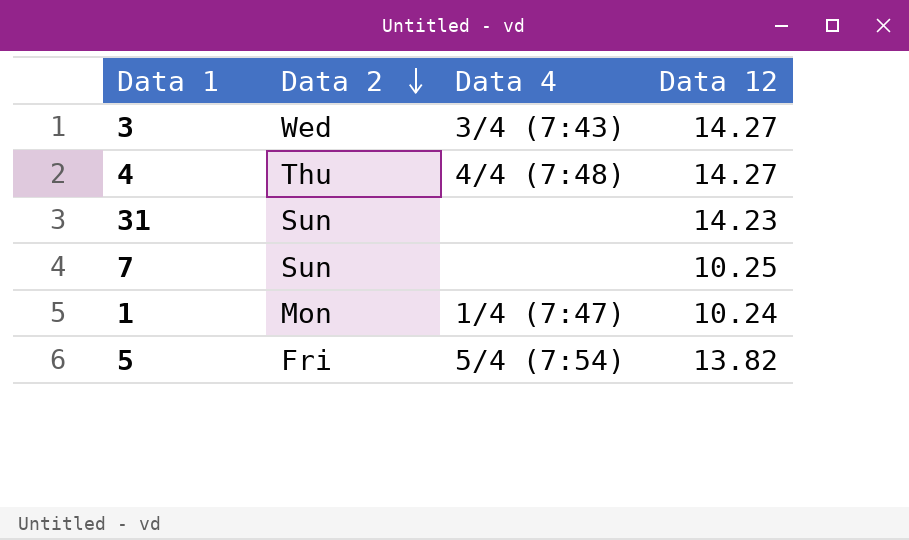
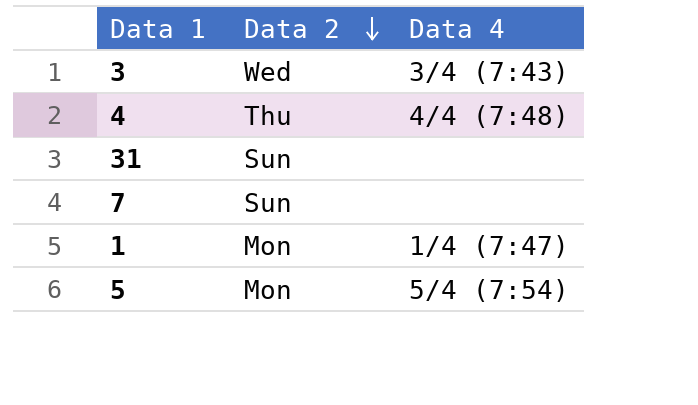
column Data 12 | position: 4 -> none
5 | Data 2: Fri -> Mon

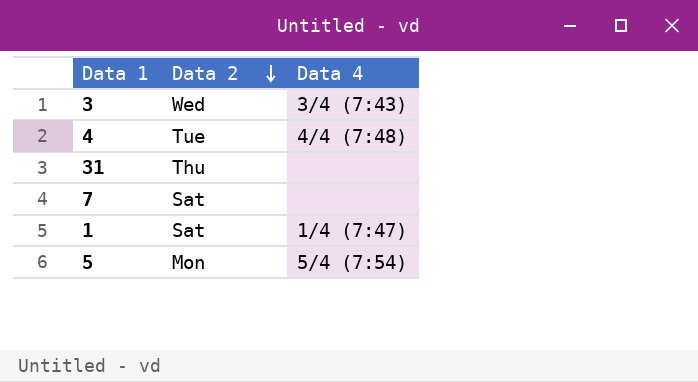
4 | Data 2: Thu -> Tue
31 | Data 2: Sun -> Thu
7 | Data 2: Sun -> Sat
1 | Data 2: Mon -> Sat

